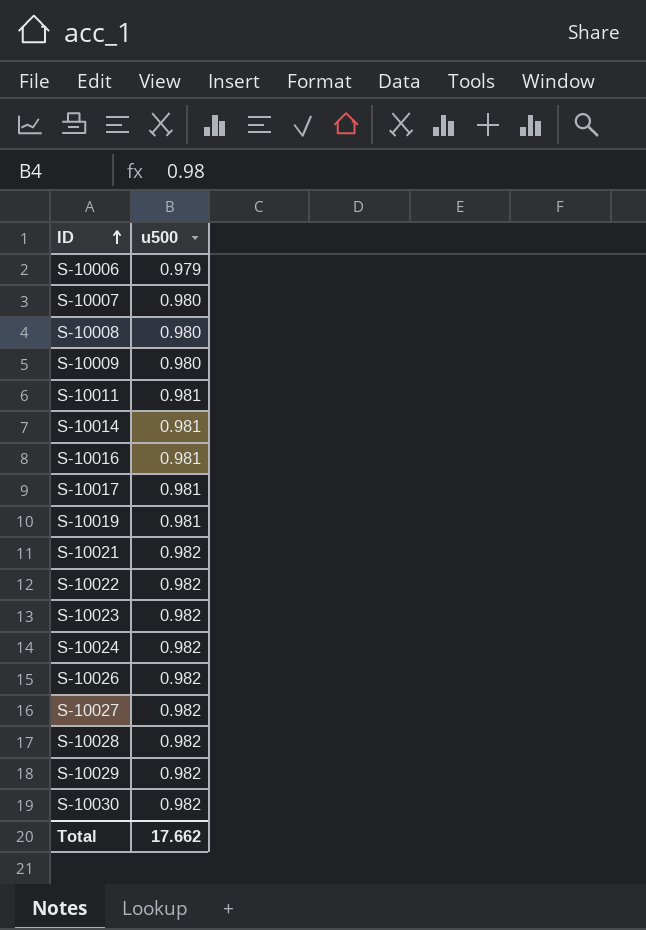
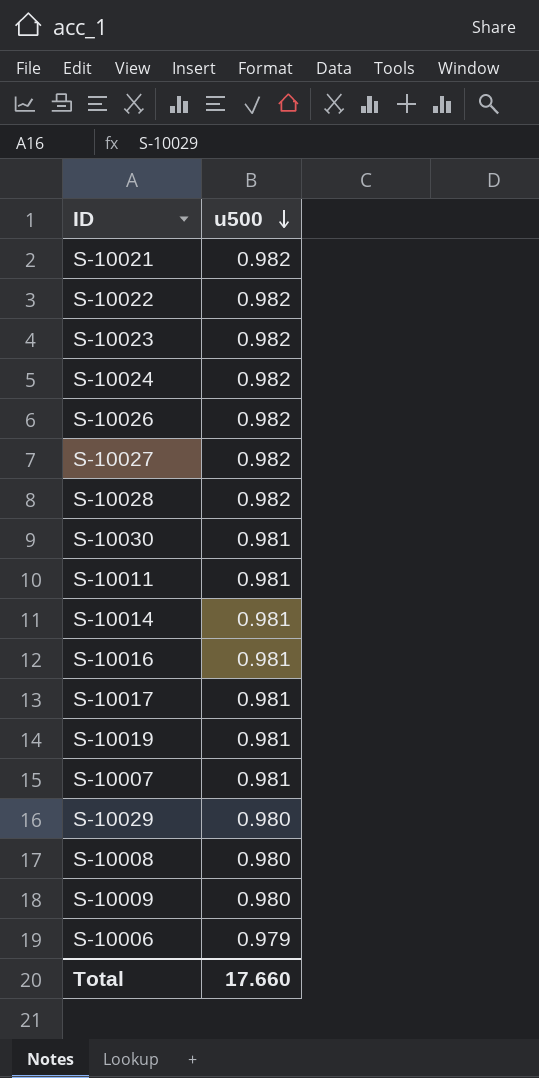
row order: ID ascending -> u500 descending
S-10030 | u500: 0.982 -> 0.981
S-10007 | u500: 0.980 -> 0.981
S-10029 | u500: 0.982 -> 0.980
Total | u500: 17.662 -> 17.660

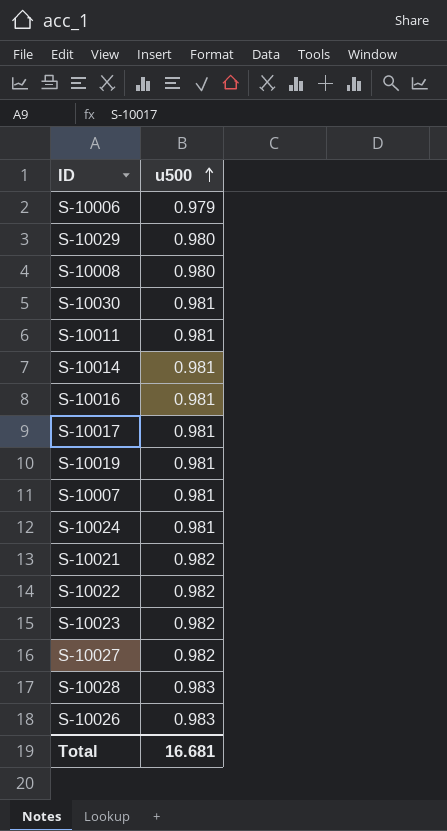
row order: u500 descending -> u500 ascending
row S-10009: 0.980 -> none
S-10024 | u500: 0.982 -> 0.981
S-10028 | u500: 0.982 -> 0.983
S-10026 | u500: 0.982 -> 0.983
Total | u500: 17.660 -> 16.681

